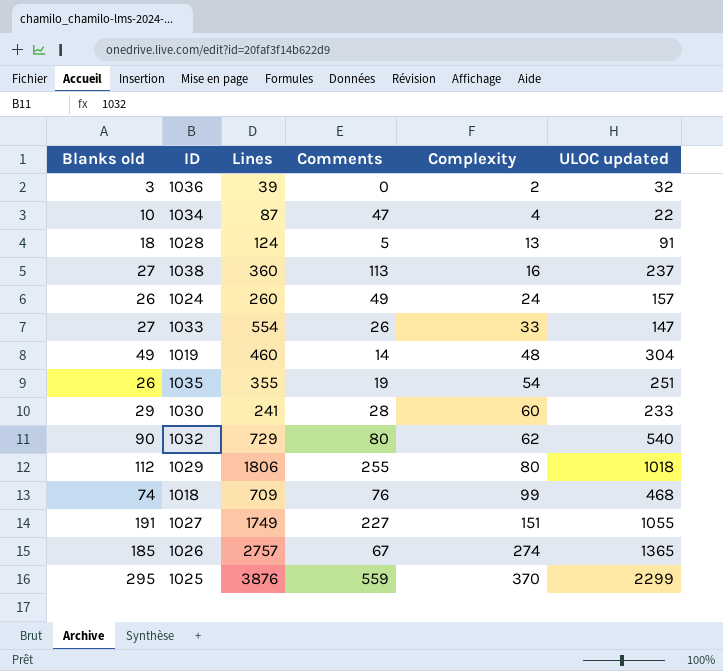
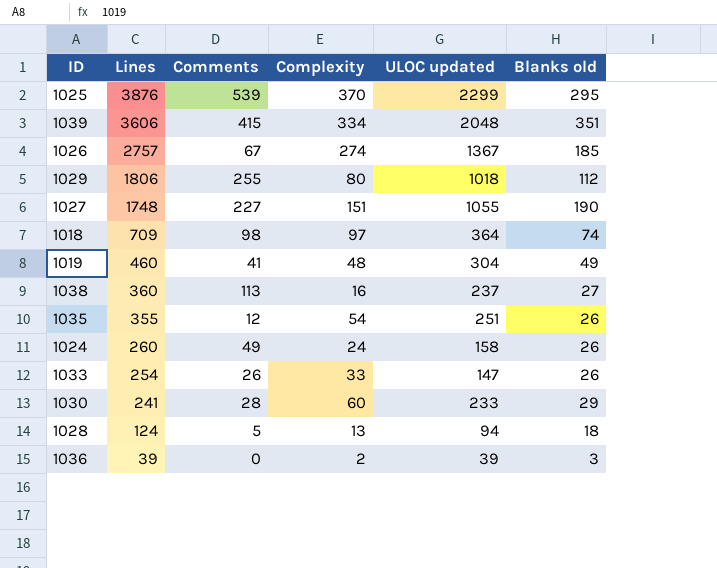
row order: Complexity ascending -> Lines descending
column Blanks old | position: 1 -> 6
row 1034: 10 | 87 | 47 | 4 | 22 -> none
row 1032: 90 | 729 | 80 | 62 | 540 -> none
1025 | Comments: 559 -> 539
row 1039: none -> 3606 | 415 | 334 | 2048 | 351
1026 | ULOC updated: 1365 -> 1367
1027 | Lines: 1749 -> 1748
1027 | Blanks old: 191 -> 190
1018 | Comments: 76 -> 98
1018 | Complexity: 99 -> 97
1018 | ULOC updated: 468 -> 364
1019 | Comments: 14 -> 41
1035 | Comments: 19 -> 12
1024 | ULOC updated: 157 -> 158
1033 | Lines: 554 -> 254
1033 | Blanks old: 27 -> 26
1028 | ULOC updated: 91 -> 94
1036 | ULOC updated: 32 -> 39

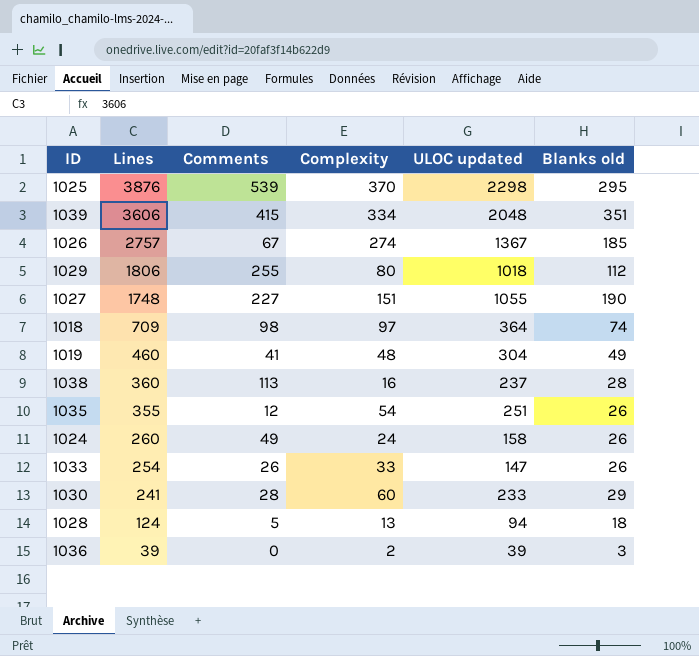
1025 | ULOC updated: 2299 -> 2298
1038 | Blanks old: 27 -> 28

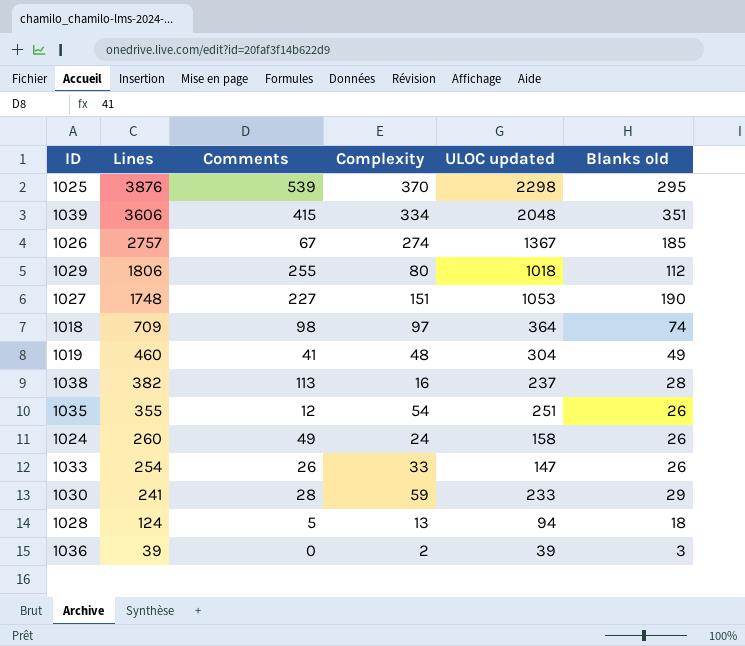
1027 | ULOC updated: 1055 -> 1053
1038 | Lines: 360 -> 382
1030 | Complexity: 60 -> 59

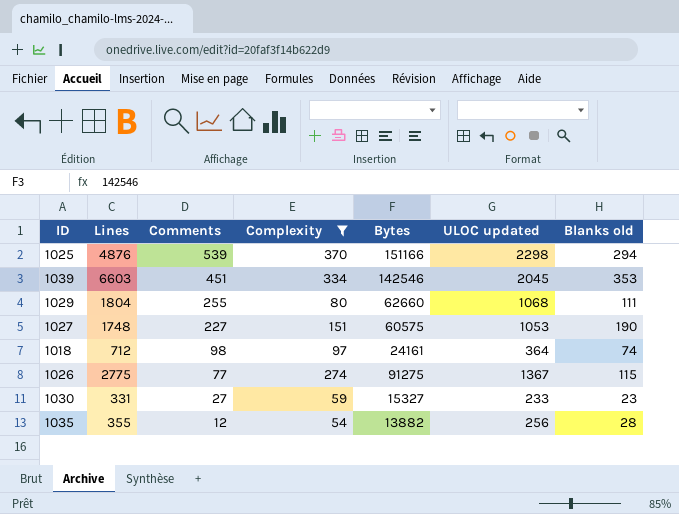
filter: none -> Complexity >= 54
row order: Lines descending -> Comments descending
column Bytes | position: none -> 5
1025 | Lines: 3876 -> 4876
1025 | Blanks old: 295 -> 294
1039 | Lines: 3606 -> 6603
1039 | Comments: 415 -> 451
1039 | ULOC updated: 2048 -> 2045
1039 | Blanks old: 351 -> 353
1029 | Lines: 1806 -> 1804
1029 | ULOC updated: 1018 -> 1068
1029 | Blanks old: 112 -> 111
1018 | Lines: 709 -> 712
1026 | Lines: 2757 -> 2775
1026 | Comments: 67 -> 77
1026 | Blanks old: 185 -> 115
1030 | Lines: 241 -> 331
1030 | Comments: 28 -> 27
1030 | Blanks old: 29 -> 23
1035 | ULOC updated: 251 -> 256
1035 | Blanks old: 26 -> 28

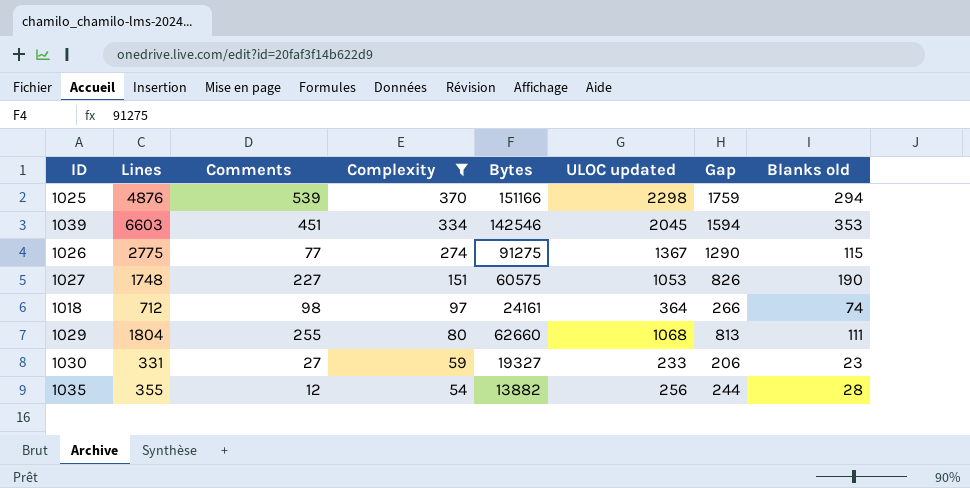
row order: Comments descending -> Complexity descending
column Gap | formula: none -> [ULOC updated] - [Comments]
1030 | Bytes: 15327 -> 19327

